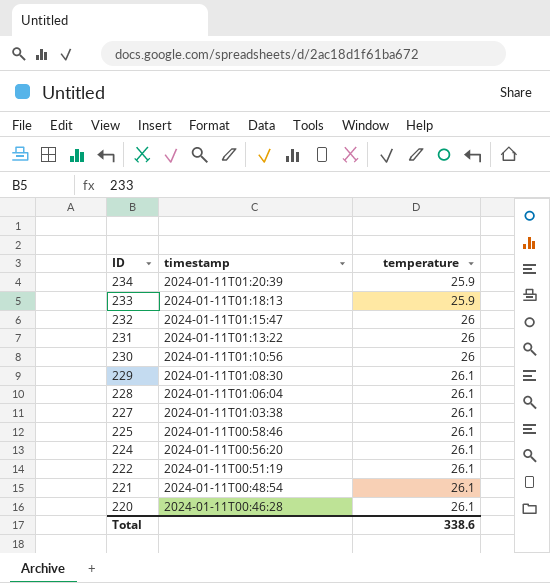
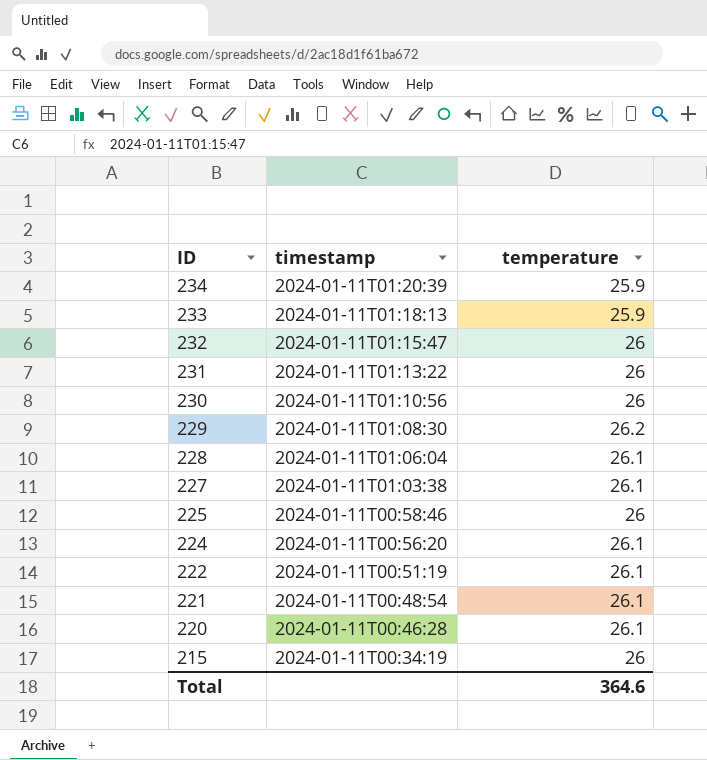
229 | temperature: 26.1 -> 26.2
225 | temperature: 26.1 -> 26
row 215: none -> 2024-01-11T00:34:19 | 26
Total | temperature: 338.6 -> 364.6

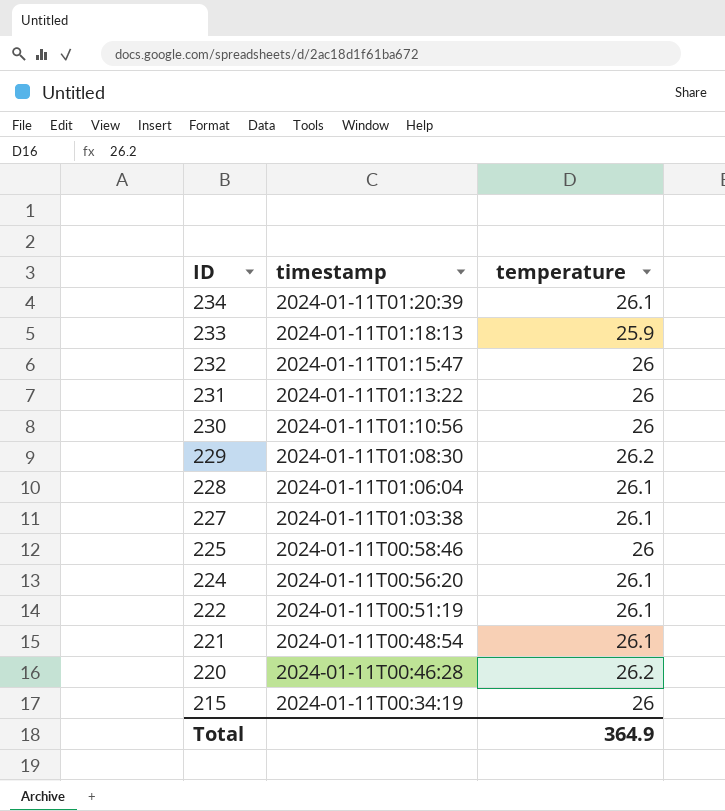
234 | temperature: 25.9 -> 26.1
220 | temperature: 26.1 -> 26.2
Total | temperature: 364.6 -> 364.9

